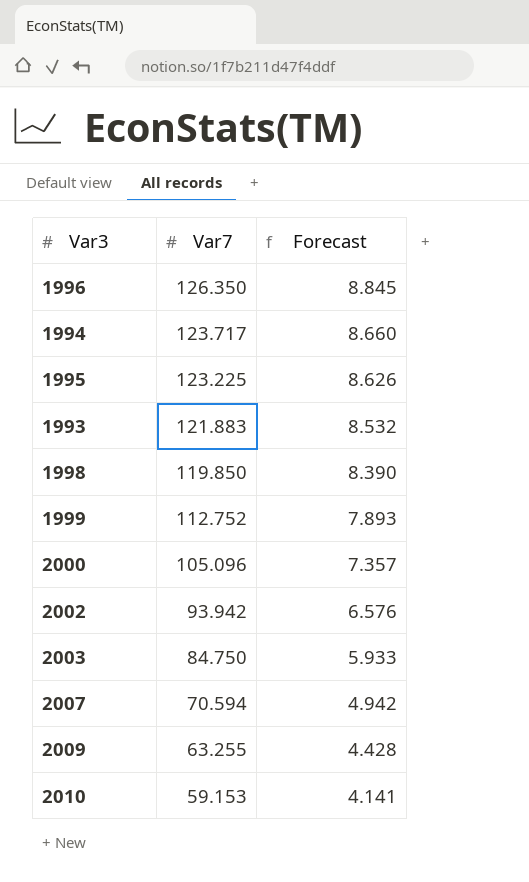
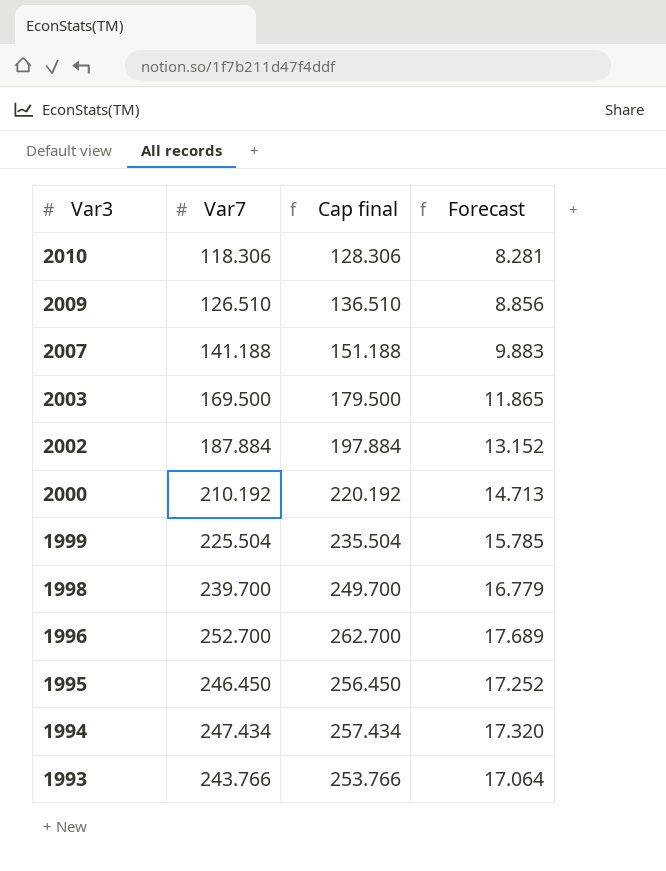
row order: Var7 descending -> Var3 descending
column Cap final | formula: none -> [Var7] + 10
2010 | Var7: 59.153 -> 118.306
2010 | Forecast: 4.141 -> 8.281
2009 | Var7: 63.255 -> 126.510
2009 | Forecast: 4.428 -> 8.856
2007 | Var7: 70.594 -> 141.188
2007 | Forecast: 4.942 -> 9.883
2003 | Var7: 84.750 -> 169.500
2003 | Forecast: 5.933 -> 11.865
2002 | Var7: 93.942 -> 187.884
2002 | Forecast: 6.576 -> 13.152
2000 | Var7: 105.096 -> 210.192
2000 | Forecast: 7.357 -> 14.713
1999 | Var7: 112.752 -> 225.504
1999 | Forecast: 7.893 -> 15.785
1998 | Var7: 119.850 -> 239.700
1998 | Forecast: 8.390 -> 16.779
1996 | Var7: 126.350 -> 252.700
1996 | Forecast: 8.845 -> 17.689
1995 | Var7: 123.225 -> 246.450
1995 | Forecast: 8.626 -> 17.252
1994 | Var7: 123.717 -> 247.434
1994 | Forecast: 8.660 -> 17.320
1993 | Var7: 121.883 -> 243.766
1993 | Forecast: 8.532 -> 17.064

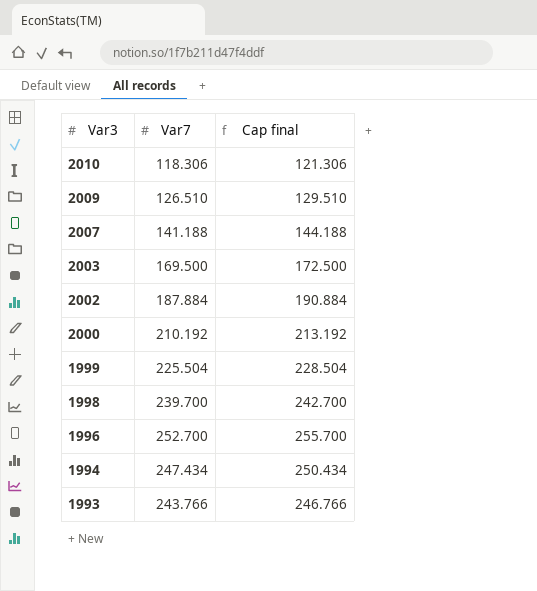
column Forecast | formula: [Var7] * 0.07 -> none
column Cap final | formula: [Var7] + 10 -> [Var7] + 3
row 1995: 246.450 | 256.450 | 17.252 -> none

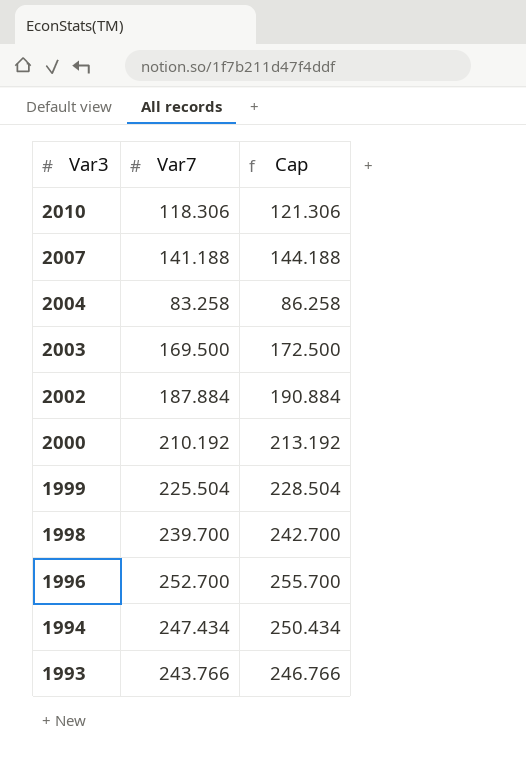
column name: Cap final -> Cap
row 2009: 126.510 | 129.510 -> none
row 2004: none -> 83.258 | 86.258

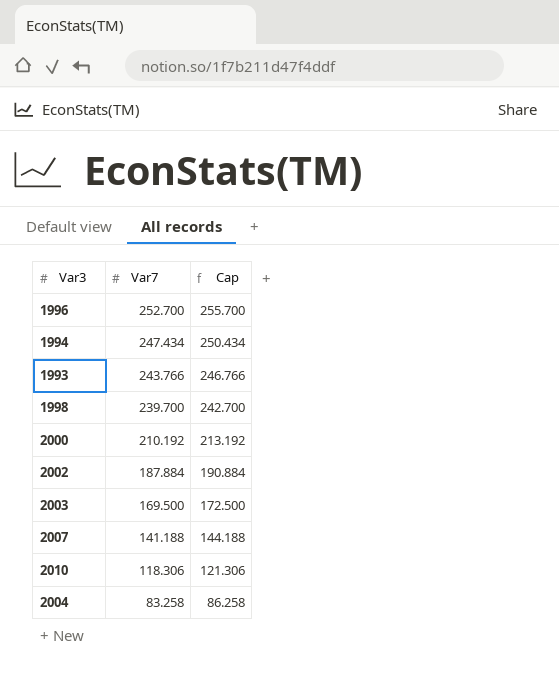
row order: Var3 descending -> Var7 descending
row 1999: 225.504 | 228.504 -> none

